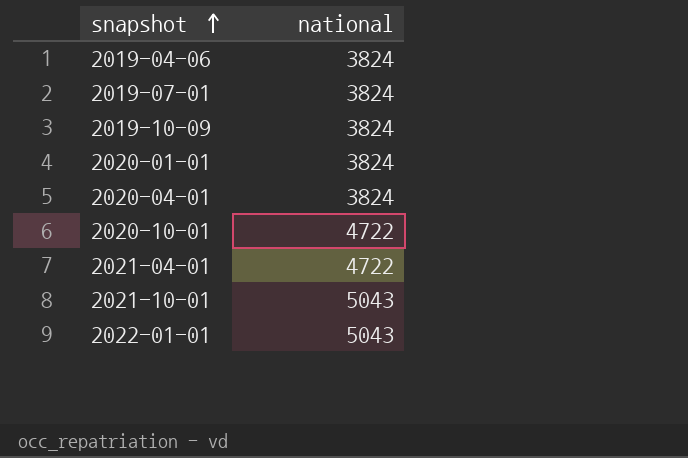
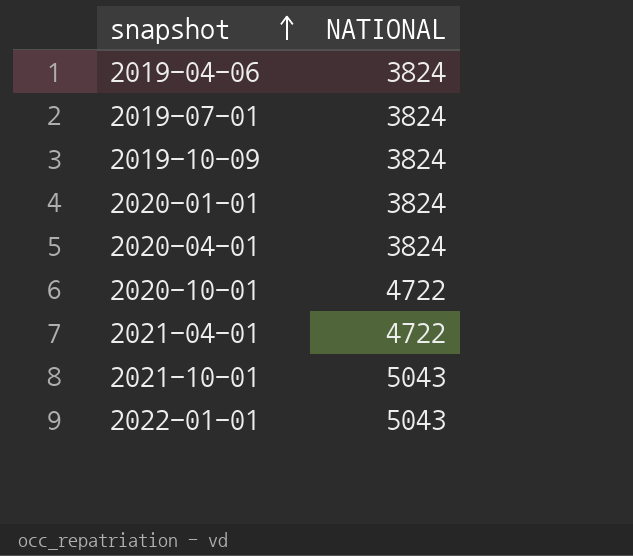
column name: national -> NATIONAL

